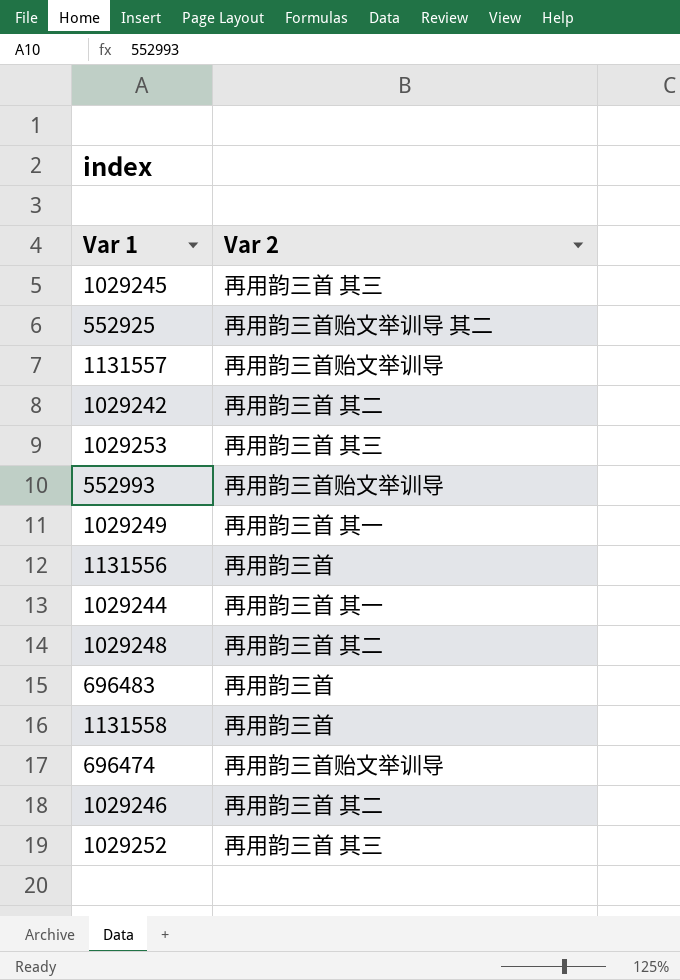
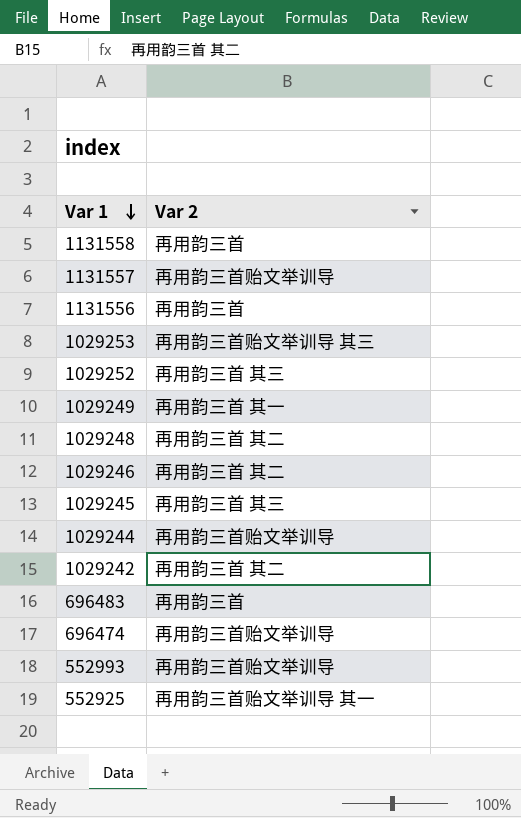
row order: none -> Var 1 descending
1029253 | Var 2: 再用韵三首 其三 -> 再用韵三首贻文举训导 其三
1029244 | Var 2: 再用韵三首 其一 -> 再用韵三首贻文举训导
552925 | Var 2: 再用韵三首贻文举训导 其二 -> 再用韵三首贻文举训导 其一

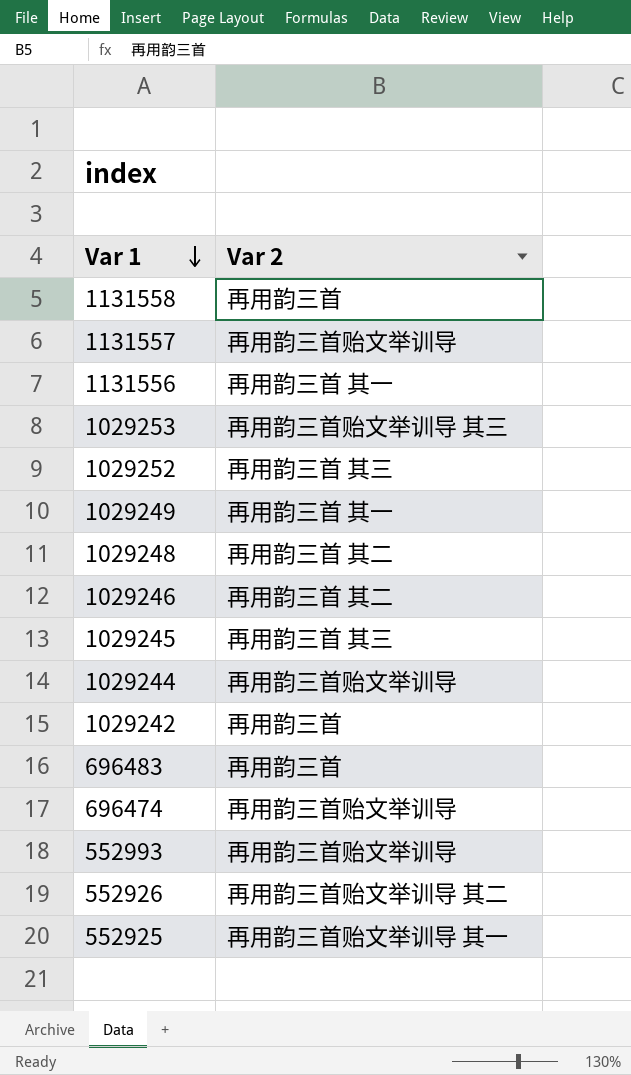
1131556 | Var 2: 再用韵三首 -> 再用韵三首 其一
1029242 | Var 2: 再用韵三首 其二 -> 再用韵三首
row 552926: none -> 再用韵三首贻文举训导 其二

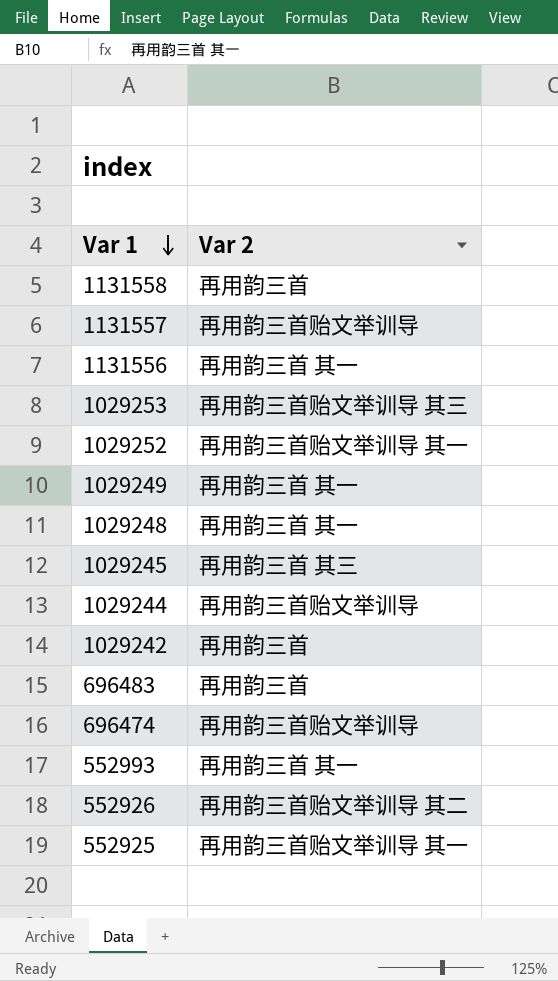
row 1029246: 再用韵三首 其二 -> none
1029252 | Var 2: 再用韵三首 其三 -> 再用韵三首贻文举训导 其一
1029248 | Var 2: 再用韵三首 其二 -> 再用韵三首 其一
552993 | Var 2: 再用韵三首贻文举训导 -> 再用韵三首 其一

